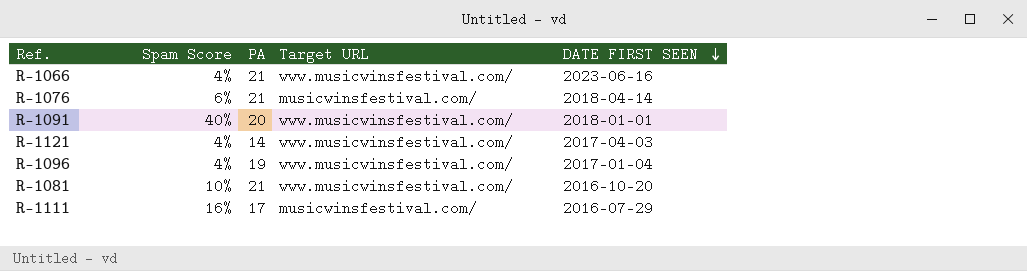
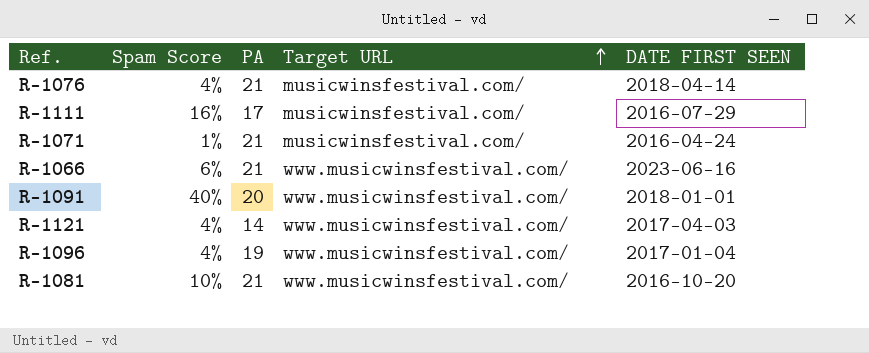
row order: DATE FIRST SEEN descending -> Target URL ascending
R-1076 | Spam Score: 6% -> 4%
row R-1071: none -> 1% | 21 | musicwinsfestival.com/ | 2016-04-24
R-1066 | Spam Score: 4% -> 6%

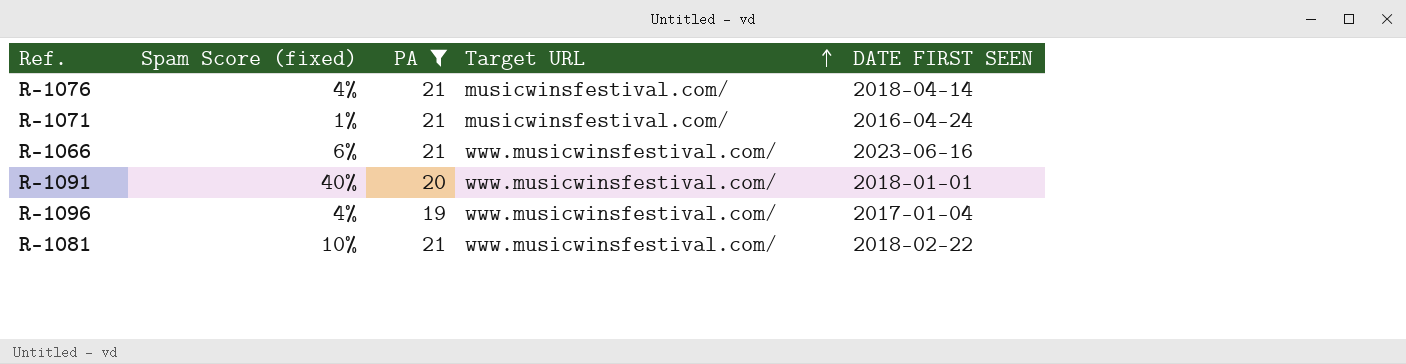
filter: none -> PA >= 19
column name: Spam Score -> Spam Score (fixed)
R-1081 | DATE FIRST SEEN: 2016-10-20 -> 2018-02-22

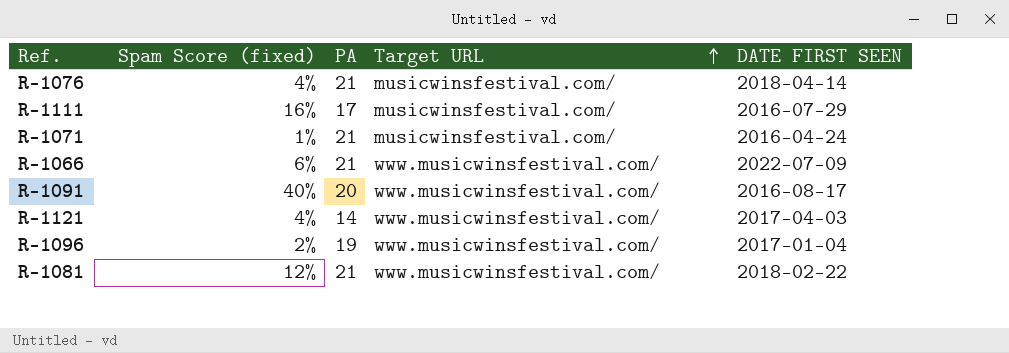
filter: PA >= 19 -> none
R-1066 | DATE FIRST SEEN: 2023-06-16 -> 2022-07-09
R-1091 | DATE FIRST SEEN: 2018-01-01 -> 2016-08-17
R-1096 | Spam Score (fixed): 4% -> 2%
R-1081 | Spam Score (fixed): 10% -> 12%

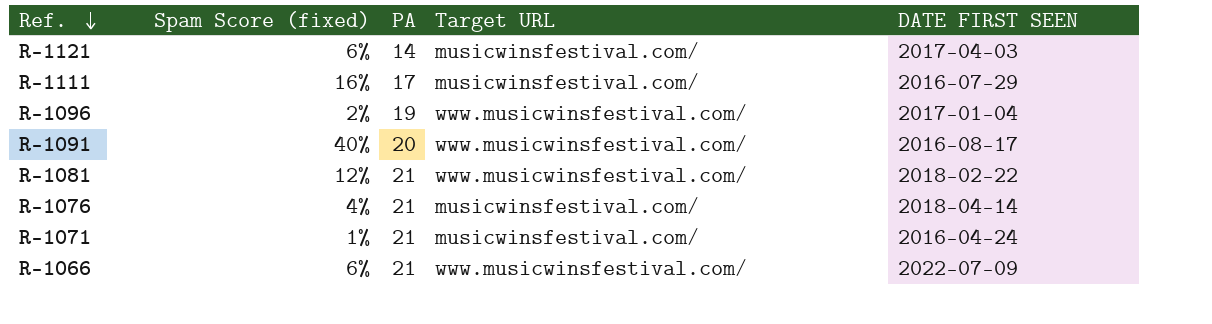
row order: Target URL ascending -> Ref. descending
R-1121 | Spam Score (fixed): 4% -> 6%
R-1121 | Target URL: www.musicwinsfestival.com/ -> musicwinsfestival.com/

